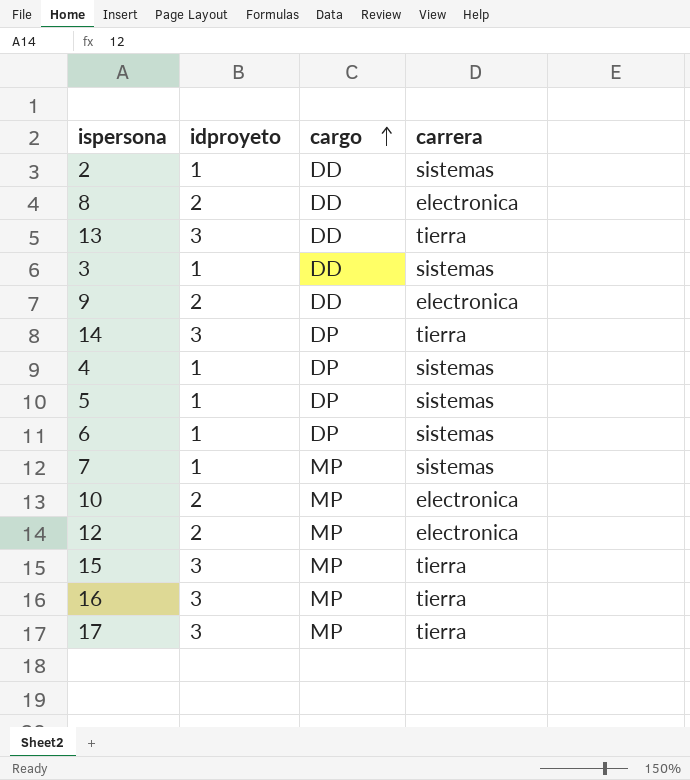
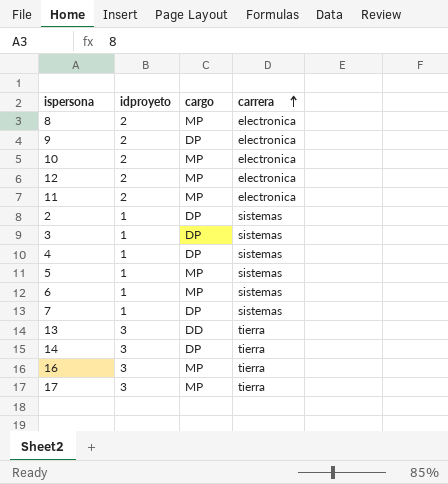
row order: cargo ascending -> carrera ascending
row 15: 3 | MP | tierra -> none
8 | cargo: DD -> MP
9 | cargo: DD -> DP
row 11: none -> 2 | MP | electronica
2 | cargo: DD -> DP
3 | cargo: DD -> DP
5 | cargo: DP -> MP
6 | cargo: DP -> MP
7 | cargo: MP -> DP

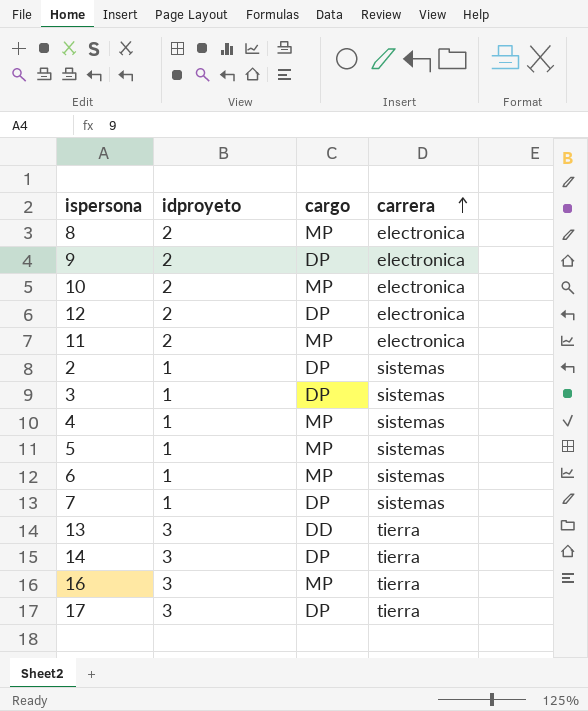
12 | cargo: MP -> DP
4 | cargo: DP -> MP
17 | cargo: MP -> DP

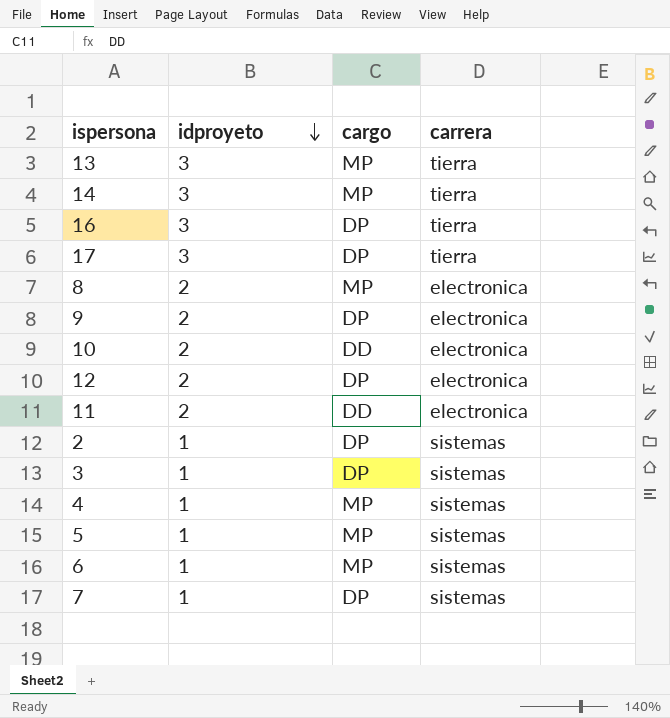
row order: carrera ascending -> idproyeto descending
13 | cargo: DD -> MP
14 | cargo: DP -> MP
16 | cargo: MP -> DP
10 | cargo: MP -> DD
11 | cargo: MP -> DD

